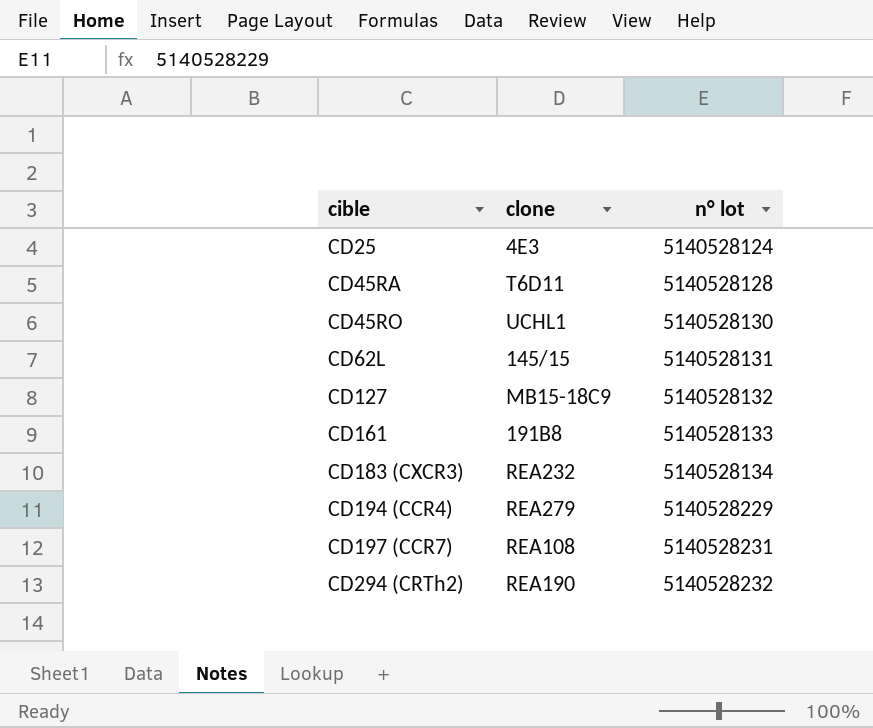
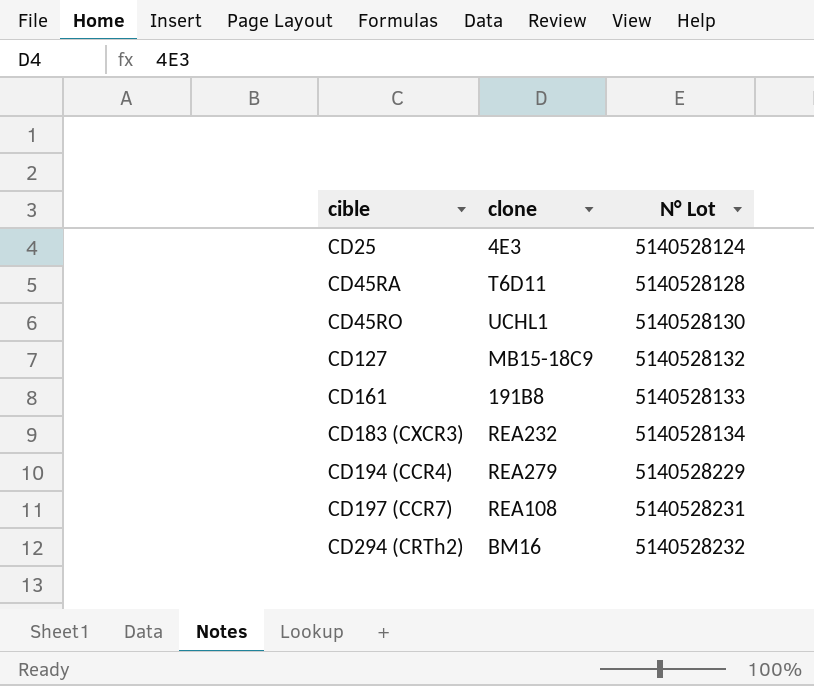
column name: n° lot -> N° Lot
row CD62L: 145/15 | 5140528131 -> none
CD294 (CRTh2) | clone: REA190 -> BM16

